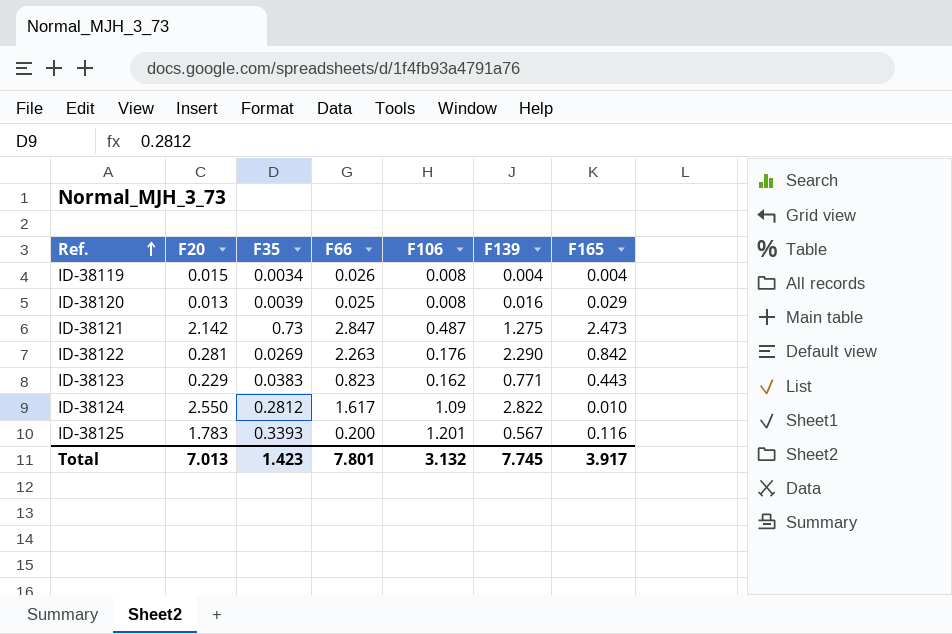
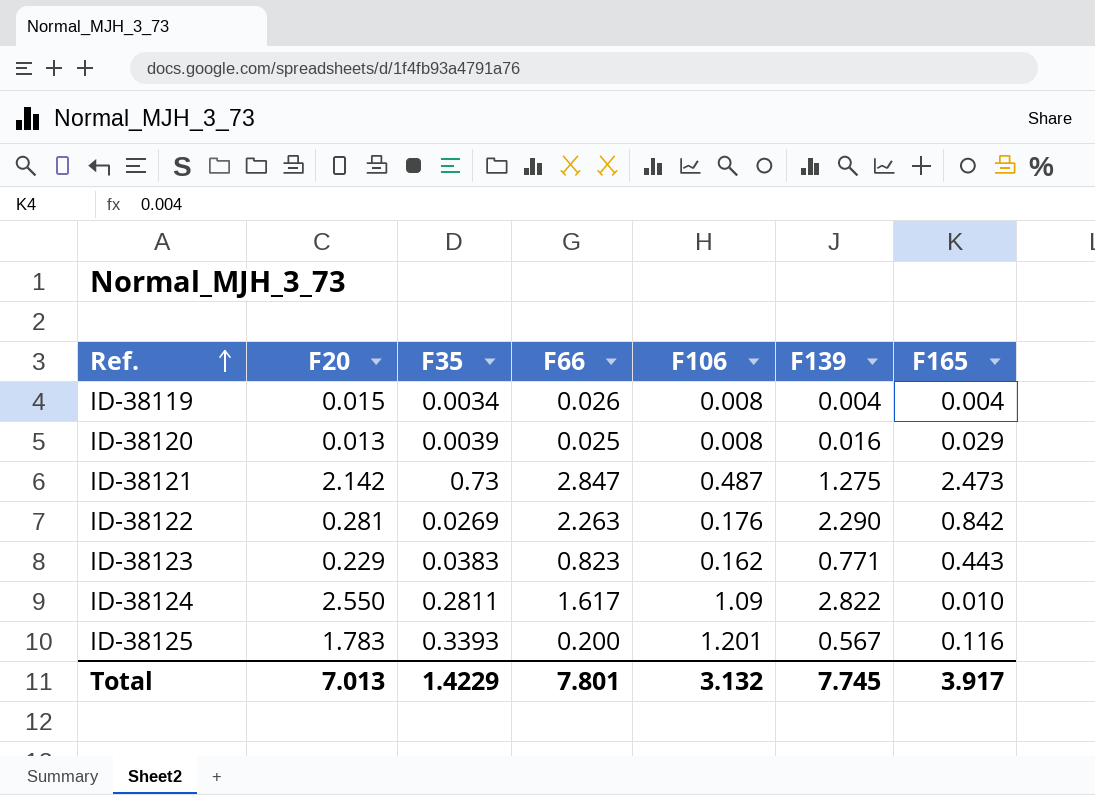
ID-38124 | F35: 0.2812 -> 0.2811
Total | F35: 1.423 -> 1.4229

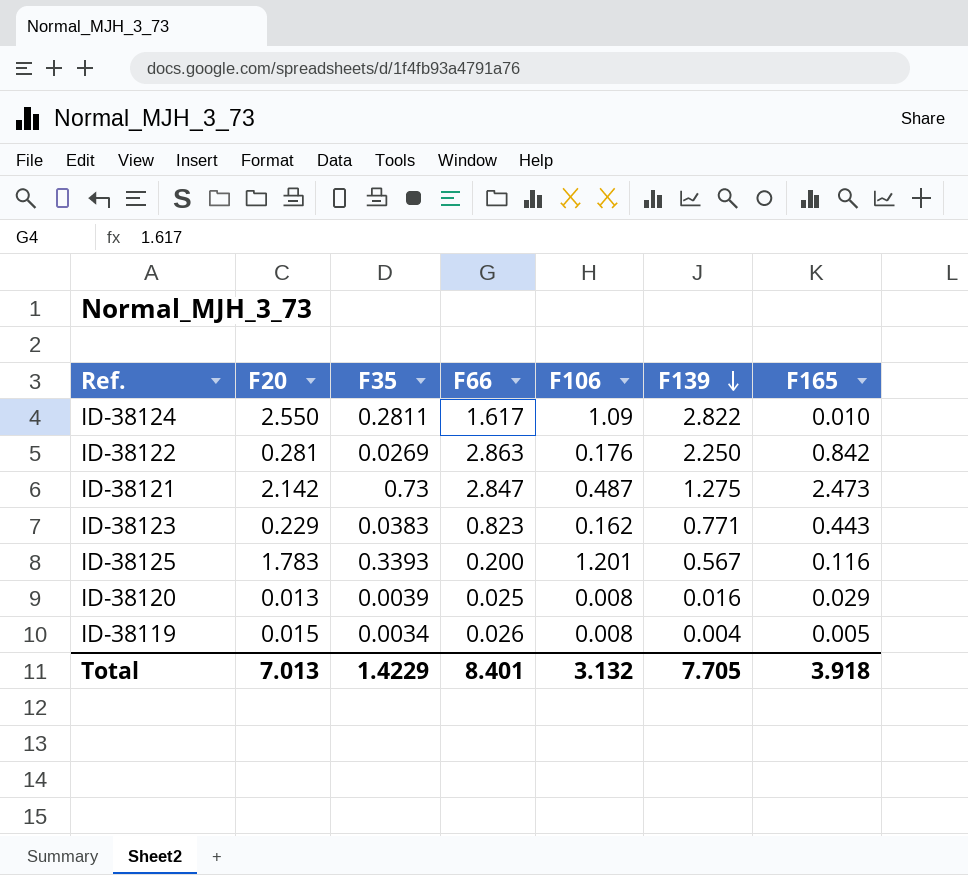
row order: Ref. ascending -> F139 descending
ID-38122 | F66: 2.263 -> 2.863
ID-38122 | F139: 2.290 -> 2.250
ID-38119 | F165: 0.004 -> 0.005
Total | F66: 7.801 -> 8.401
Total | F139: 7.745 -> 7.705
Total | F165: 3.917 -> 3.918

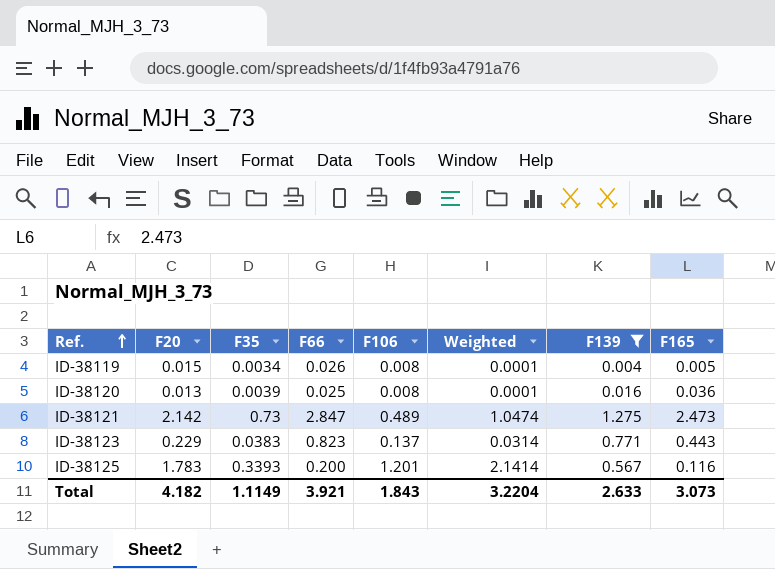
filter: none -> F139 <= 1.275
row order: F139 descending -> Ref. ascending
column Weighted | formula: none -> [F20] * [F106]
ID-38120 | F165: 0.029 -> 0.036
ID-38121 | F106: 0.487 -> 0.489
ID-38123 | F106: 0.162 -> 0.137
Total | F20: 7.013 -> 4.182
Total | F35: 1.4229 -> 1.1149
Total | F66: 8.401 -> 3.921
Total | F106: 3.132 -> 1.843
Total | F139: 7.705 -> 2.633
Total | F165: 3.918 -> 3.073

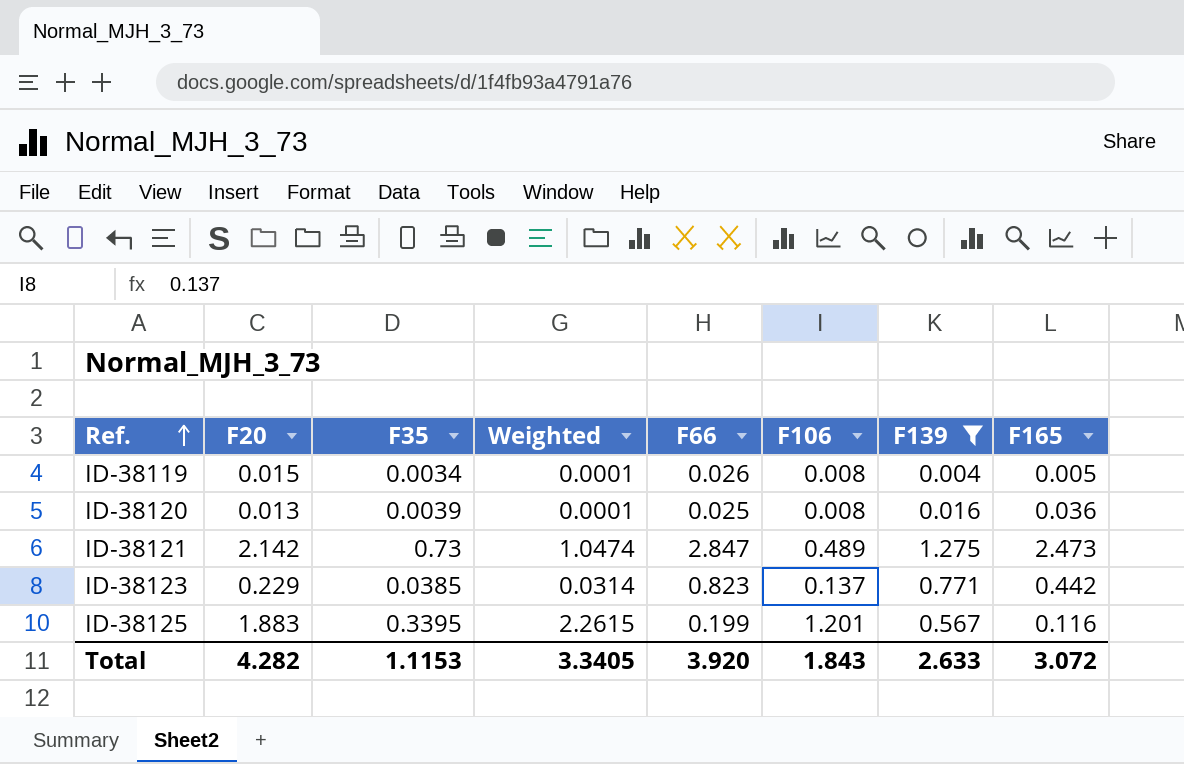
column Weighted | position: 6 -> 4
ID-38123 | F35: 0.0383 -> 0.0385
ID-38123 | F165: 0.443 -> 0.442
ID-38125 | F20: 1.783 -> 1.883
ID-38125 | F35: 0.3393 -> 0.3395
ID-38125 | Weighted: 2.1414 -> 2.2615
ID-38125 | F66: 0.200 -> 0.199
Total | F20: 4.182 -> 4.282
Total | F35: 1.1149 -> 1.1153
Total | Weighted: 3.2204 -> 3.3405
Total | F66: 3.921 -> 3.920
Total | F165: 3.073 -> 3.072

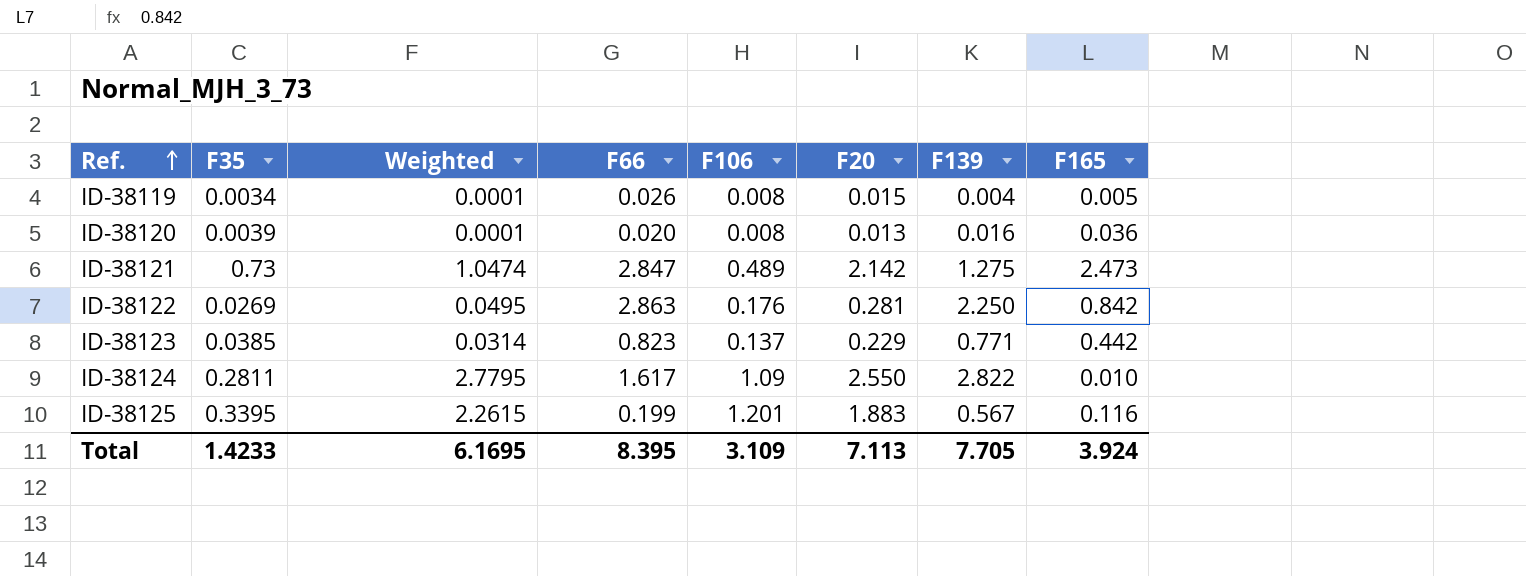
filter: F139 <= 1.275 -> none
column F20 | position: 2 -> 6
ID-38120 | F66: 0.025 -> 0.020
Total | F35: 1.1153 -> 1.4233
Total | Weighted: 3.3405 -> 6.1695
Total | F66: 3.920 -> 8.395
Total | F106: 1.843 -> 3.109
Total | F20: 4.282 -> 7.113
Total | F139: 2.633 -> 7.705
Total | F165: 3.072 -> 3.924

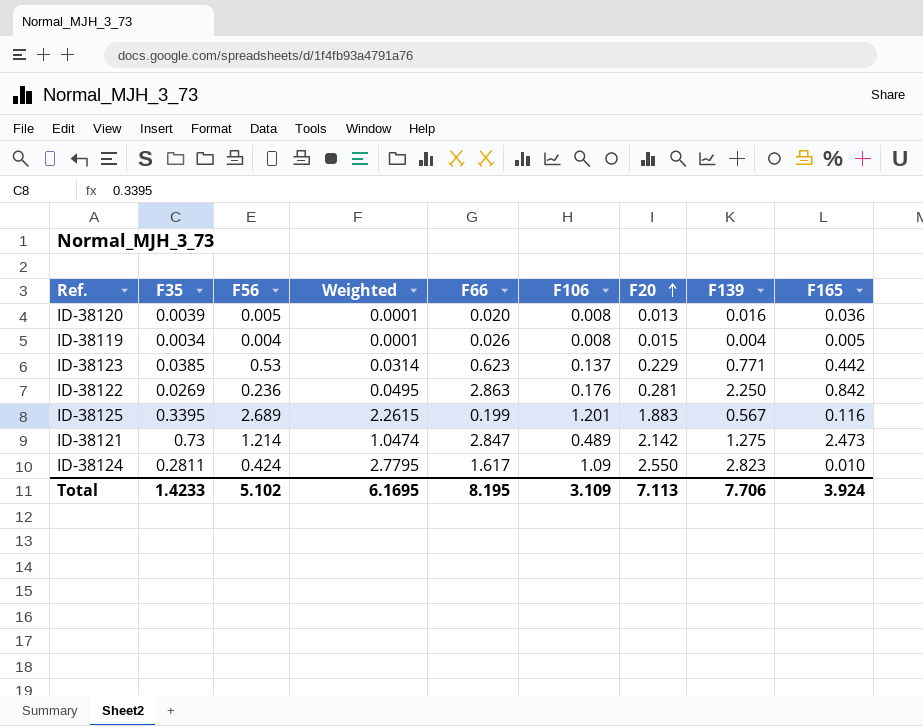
row order: Ref. ascending -> F20 ascending
column F56 | position: none -> 3
ID-38123 | F66: 0.823 -> 0.623
ID-38124 | F139: 2.822 -> 2.823
Total | F66: 8.395 -> 8.195
Total | F139: 7.705 -> 7.706

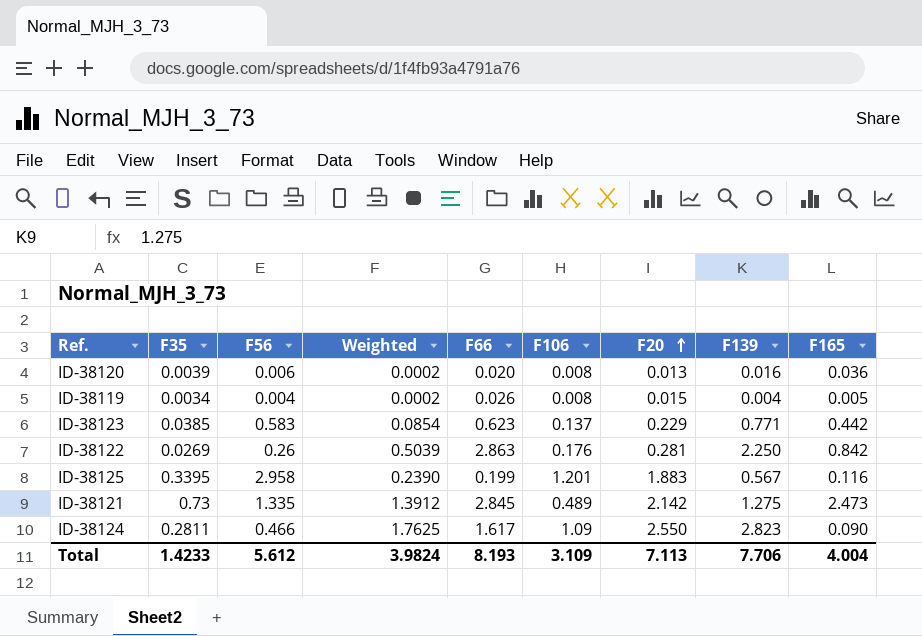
column Weighted | formula: [F106] * [F20] -> [F66] * [F106]
ID-38120 | F56: 0.005 -> 0.006
ID-38123 | F56: 0.53 -> 0.583
ID-38122 | F56: 0.236 -> 0.26
ID-38125 | F56: 2.689 -> 2.958
ID-38121 | F56: 1.214 -> 1.335
ID-38121 | F66: 2.847 -> 2.845
ID-38124 | F56: 0.424 -> 0.466
ID-38124 | F165: 0.010 -> 0.090
Total | F56: 5.102 -> 5.612
Total | Weighted: 6.1695 -> 3.9824
Total | F66: 8.195 -> 8.193
Total | F165: 3.924 -> 4.004

